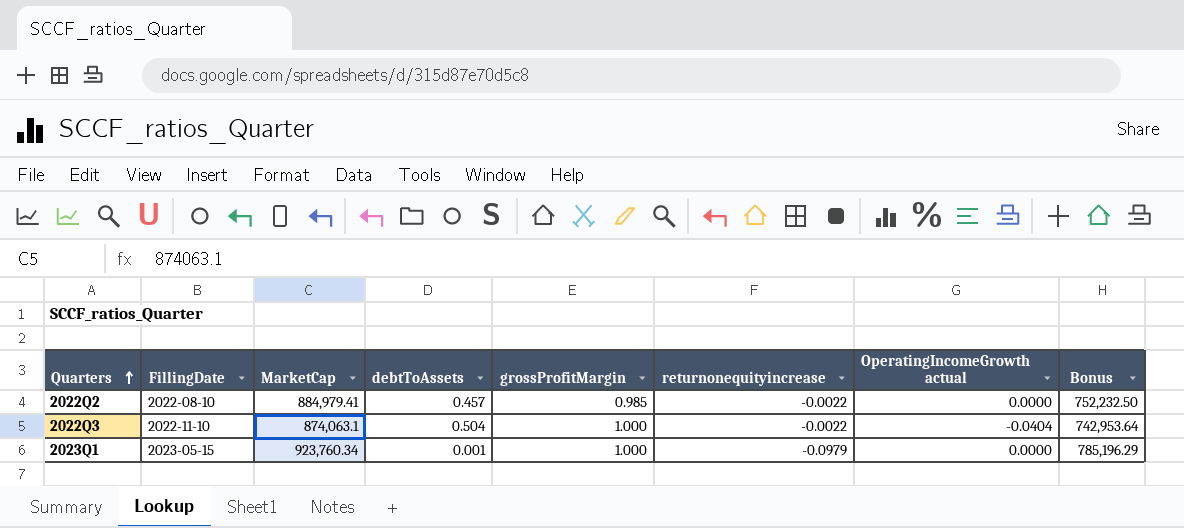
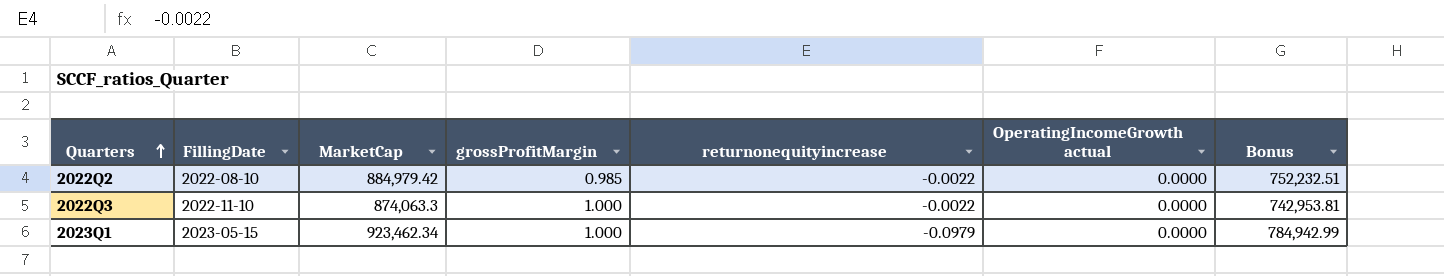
column debtToAssets | position: 4 -> none
2022Q2 | MarketCap: 884,979.41 -> 884,979.42
2022Q2 | Bonus: 752,232.50 -> 752,232.51
2022Q3 | MarketCap: 874,063.1 -> 874,063.3
2022Q3 | OperatingIncomeGrowth actual: -0.0404 -> 0.0000
2022Q3 | Bonus: 742,953.64 -> 742,953.81
2023Q1 | MarketCap: 923,760.34 -> 923,462.34
2023Q1 | Bonus: 785,196.29 -> 784,942.99

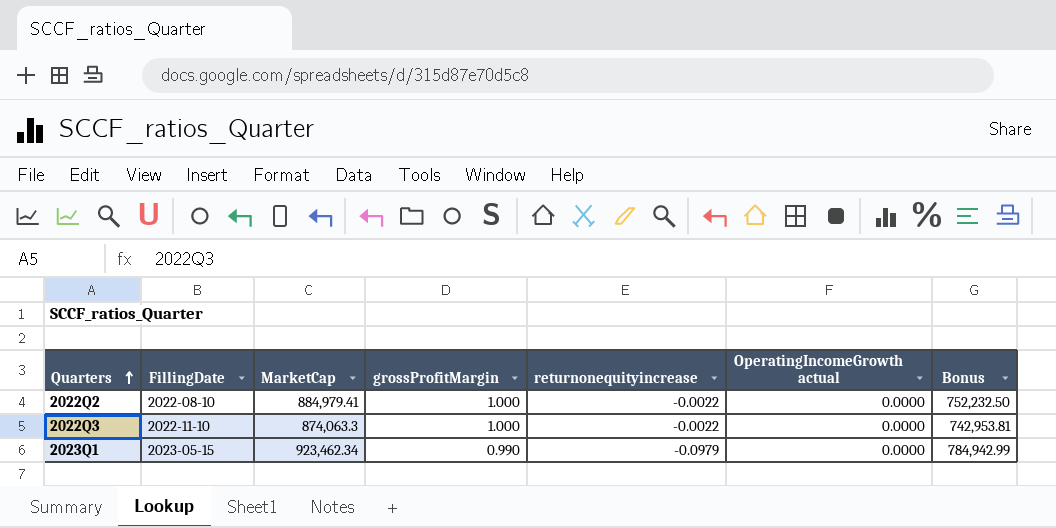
2022Q2 | MarketCap: 884,979.42 -> 884,979.41
2022Q2 | grossProfitMargin: 0.985 -> 1.000
2022Q2 | Bonus: 752,232.51 -> 752,232.50
2023Q1 | grossProfitMargin: 1.000 -> 0.990

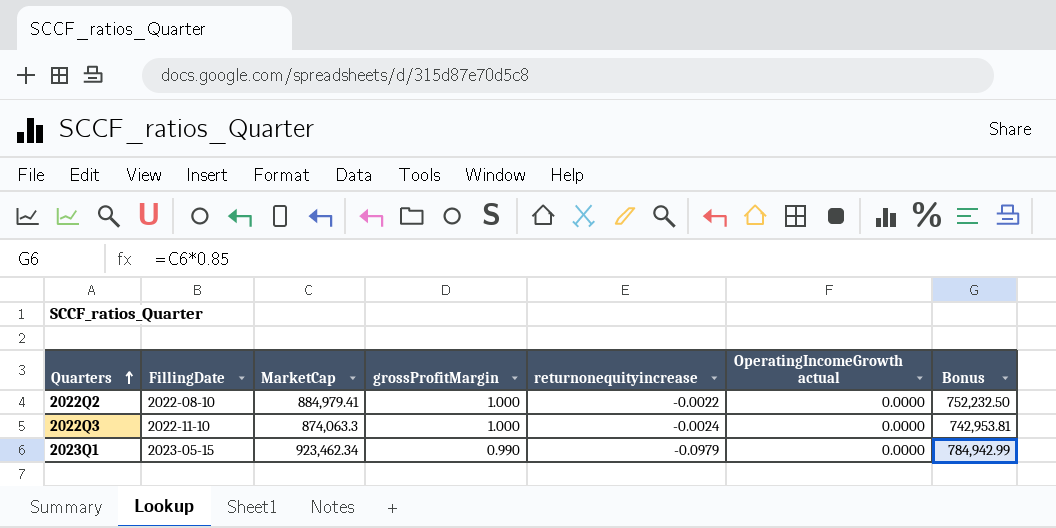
2022Q3 | returnonequityincrease: -0.0022 -> -0.0024

